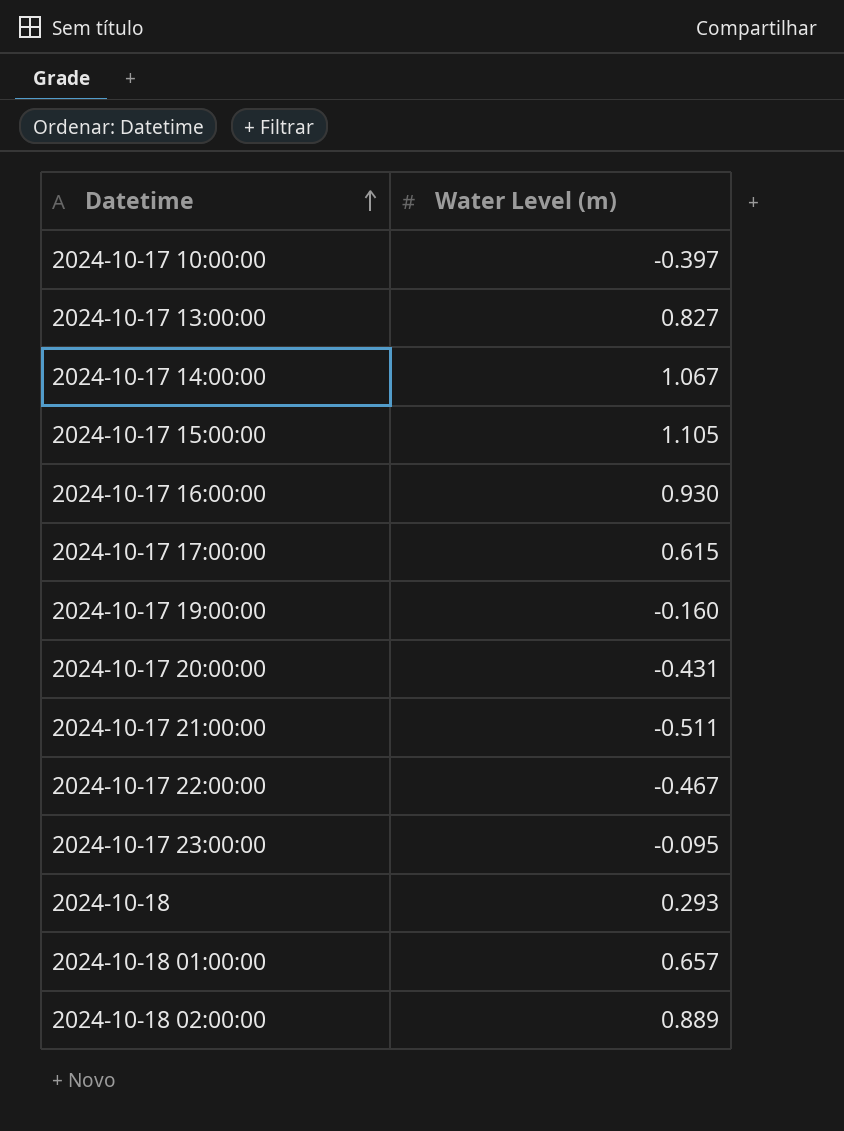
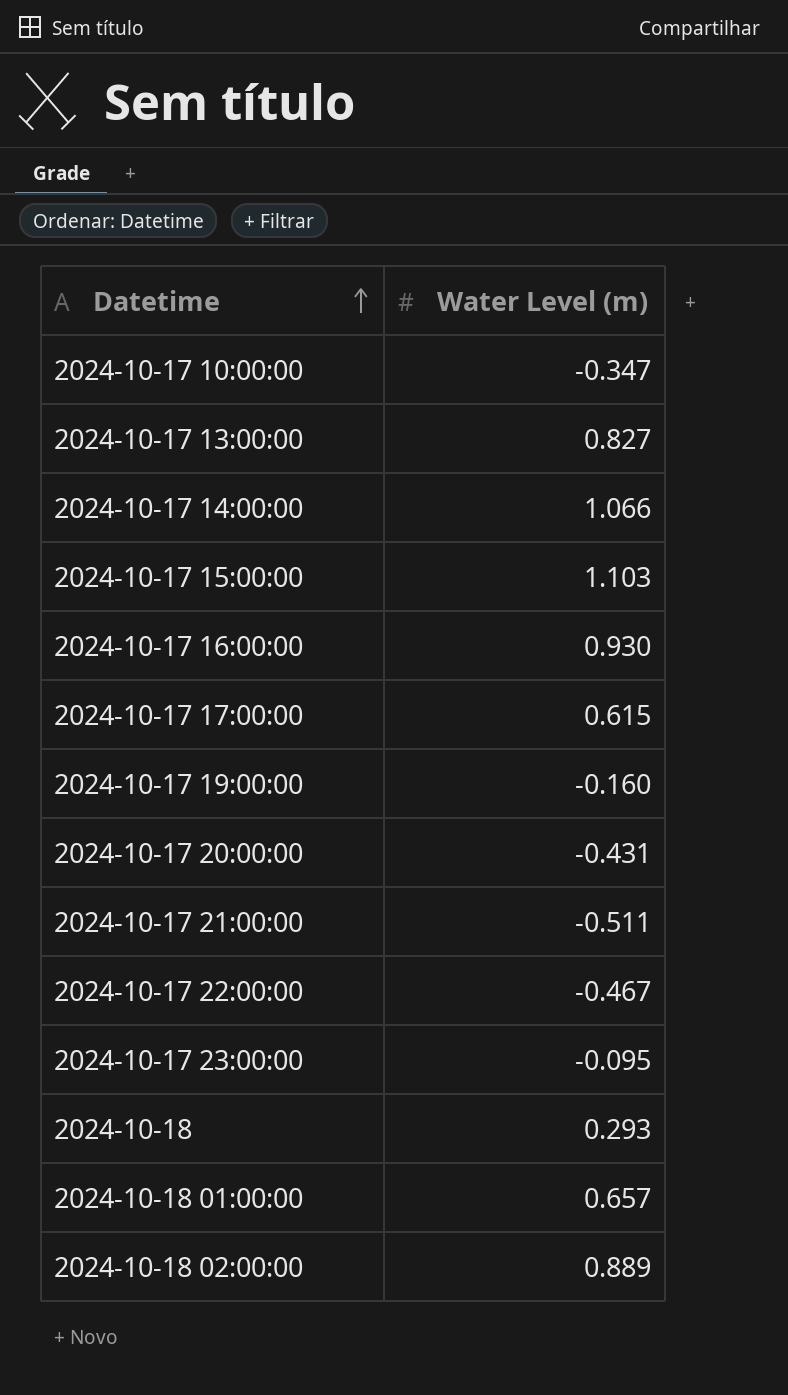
2024-10-17 10:00:00 | Water Level (m): -0.397 -> -0.347
2024-10-17 14:00:00 | Water Level (m): 1.067 -> 1.066
2024-10-17 15:00:00 | Water Level (m): 1.105 -> 1.103

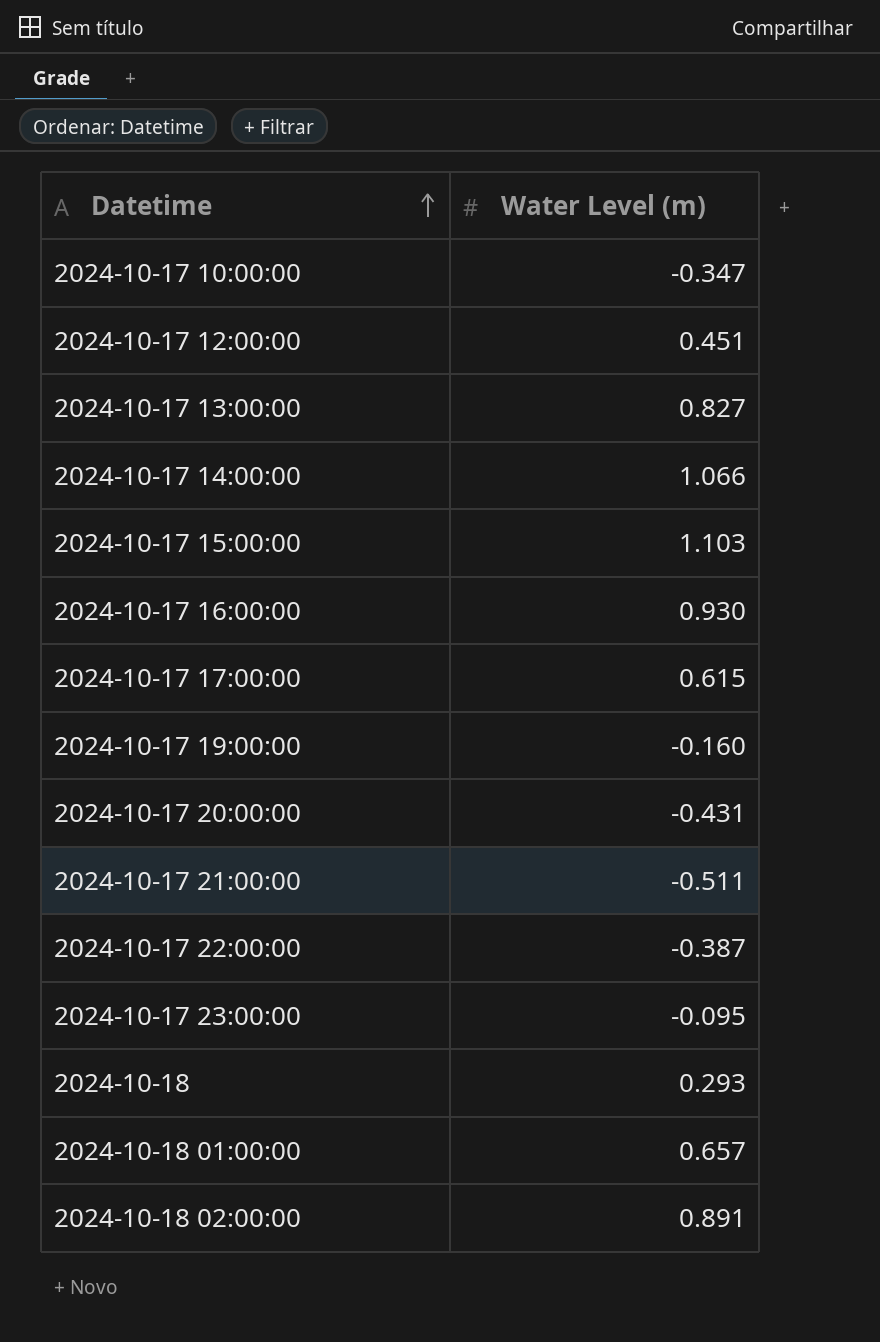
row 2024-10-17 12:00:00: none -> 0.451
2024-10-17 22:00:00 | Water Level (m): -0.467 -> -0.387
2024-10-18 02:00:00 | Water Level (m): 0.889 -> 0.891

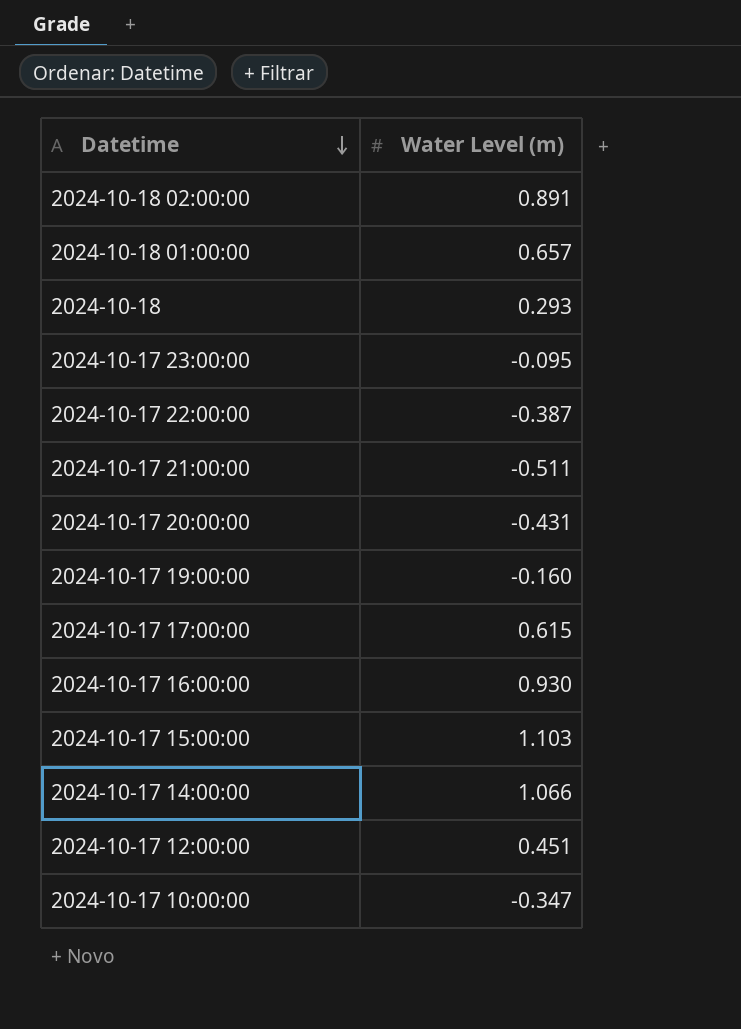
row order: Datetime ascending -> Datetime descending
row 2024-10-17 13:00:00: 0.827 -> none

